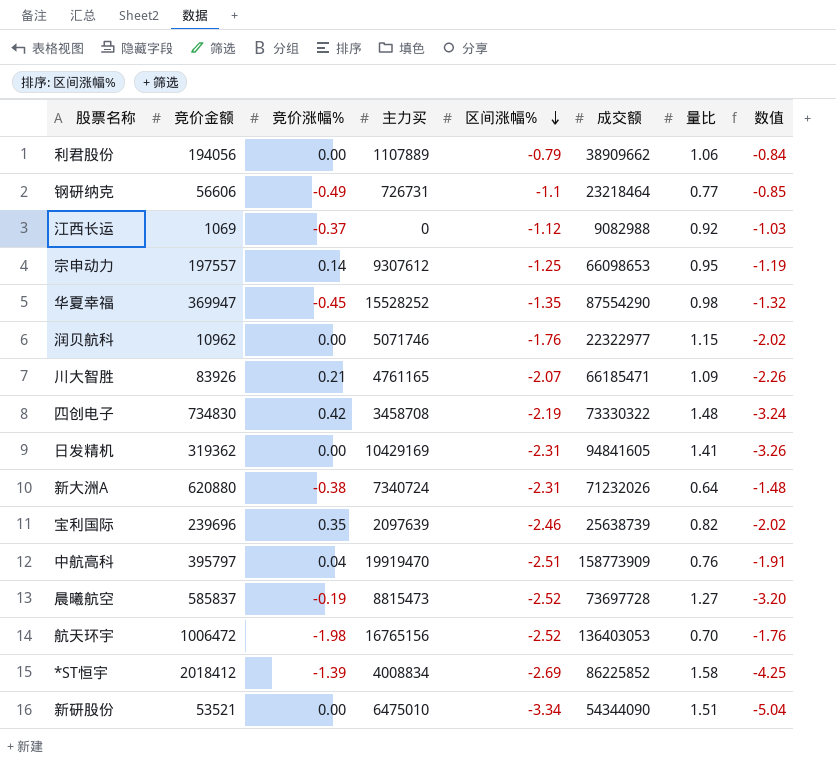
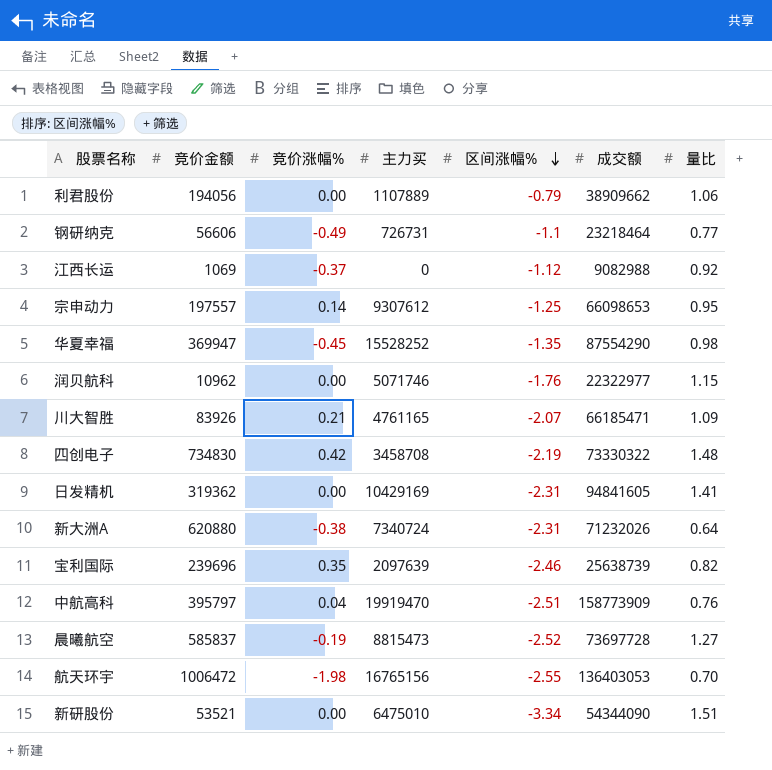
column 数值 | formula: [区间涨幅%] * [量比] -> none
row *ST恒宇: 2018412 | -1.39 | 4008834 | -2.69 | 86225852 | 1.58 | -4.25 -> none
航天环宇 | 区间涨幅%: -2.52 -> -2.55

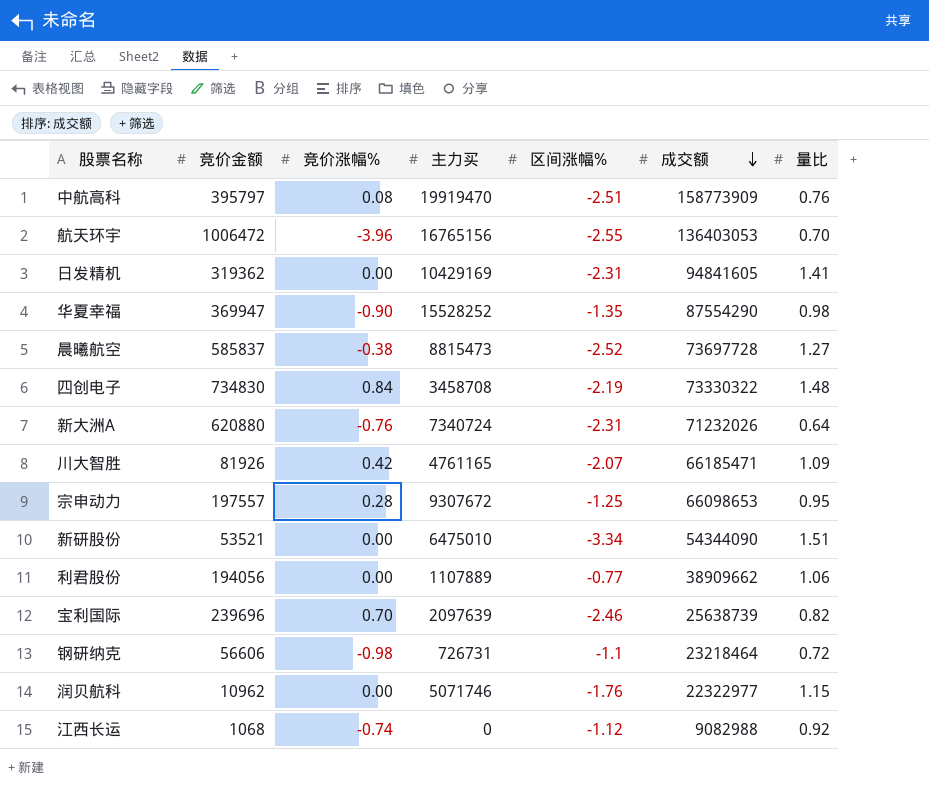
row order: 区间涨幅% descending -> 成交额 descending
中航高科 | 竞价涨幅%: 0.04 -> 0.08
航天环宇 | 竞价涨幅%: -1.98 -> -3.96
华夏幸福 | 竞价涨幅%: -0.45 -> -0.90
晨曦航空 | 竞价涨幅%: -0.19 -> -0.38
四创电子 | 竞价涨幅%: 0.42 -> 0.84
新大洲A | 竞价涨幅%: -0.38 -> -0.76
川大智胜 | 竞价金额: 83926 -> 81926
川大智胜 | 竞价涨幅%: 0.21 -> 0.42
宗申动力 | 竞价涨幅%: 0.14 -> 0.28
宗申动力 | 主力买: 9307612 -> 9307672
利君股份 | 区间涨幅%: -0.79 -> -0.77
宝利国际 | 竞价涨幅%: 0.35 -> 0.70
钢研纳克 | 竞价涨幅%: -0.49 -> -0.98
钢研纳克 | 量比: 0.77 -> 0.72
江西长运 | 竞价金额: 1069 -> 1068
江西长运 | 竞价涨幅%: -0.37 -> -0.74

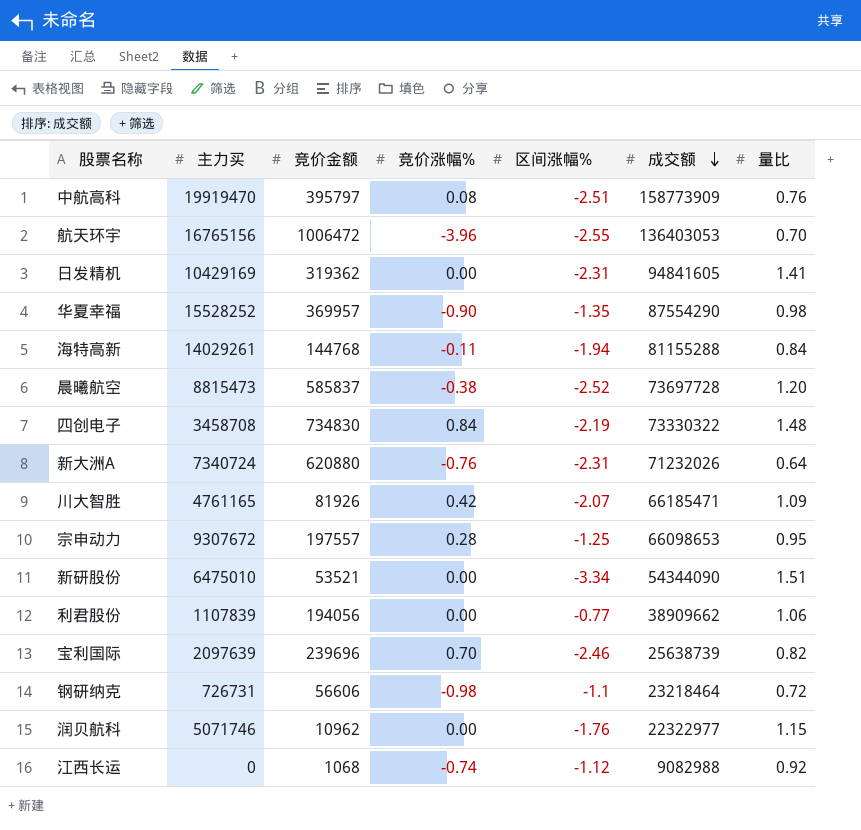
column 主力买 | position: 4 -> 2
华夏幸福 | 竞价金额: 369947 -> 369957
row 海特高新: none -> 14029261 | 144768 | -0.11 | -1.94 | 81155288 | 0.84
晨曦航空 | 量比: 1.27 -> 1.20
利君股份 | 主力买: 1107889 -> 1107839

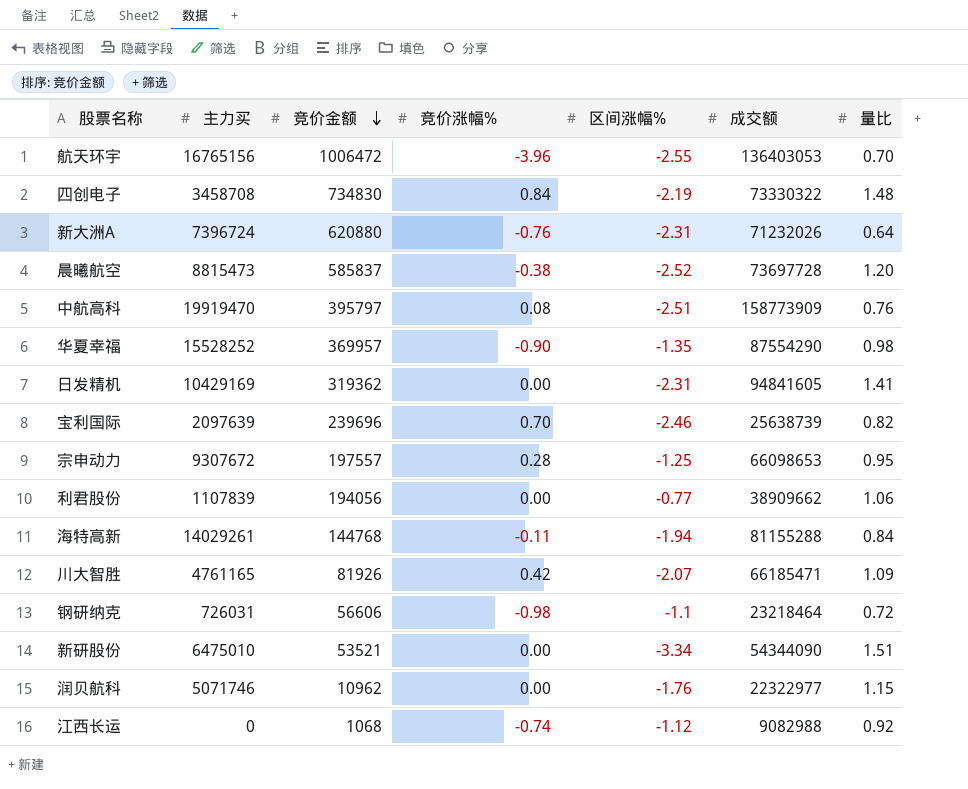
row order: 成交额 descending -> 竞价金额 descending
新大洲A | 主力买: 7340724 -> 7396724
钢研纳克 | 主力买: 726731 -> 726031

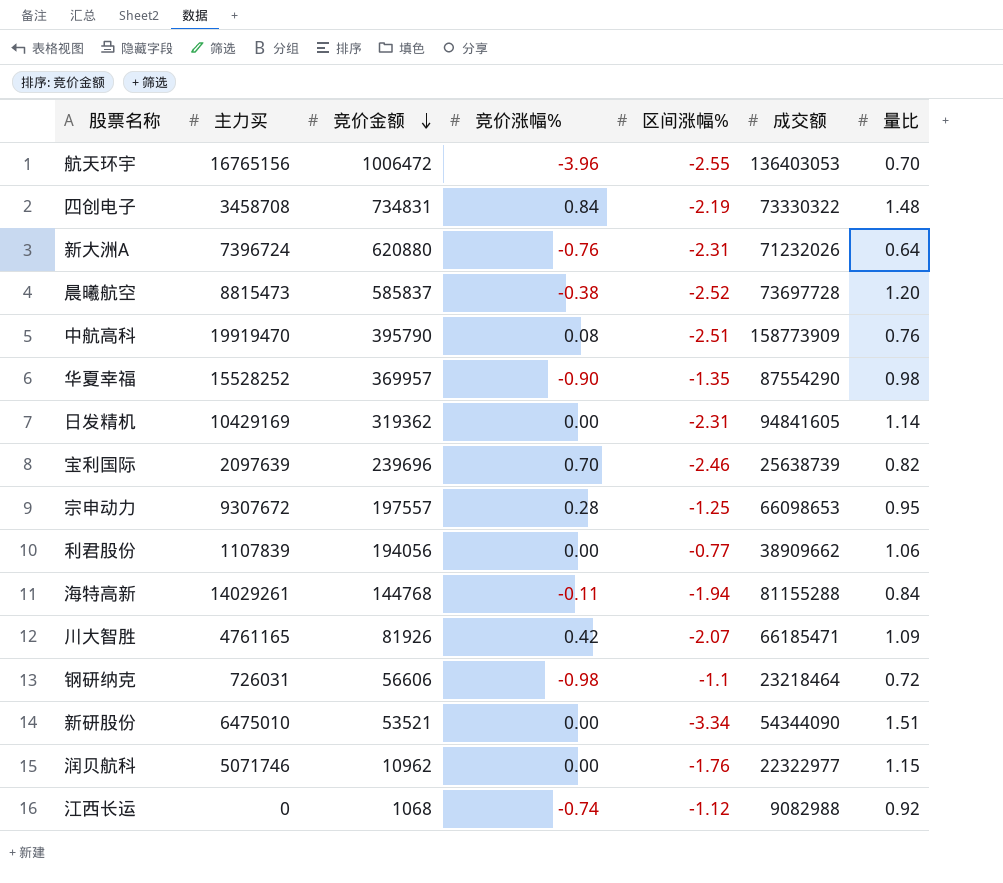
四创电子 | 竞价金额: 734830 -> 734831
中航高科 | 竞价金额: 395797 -> 395790
日发精机 | 量比: 1.41 -> 1.14

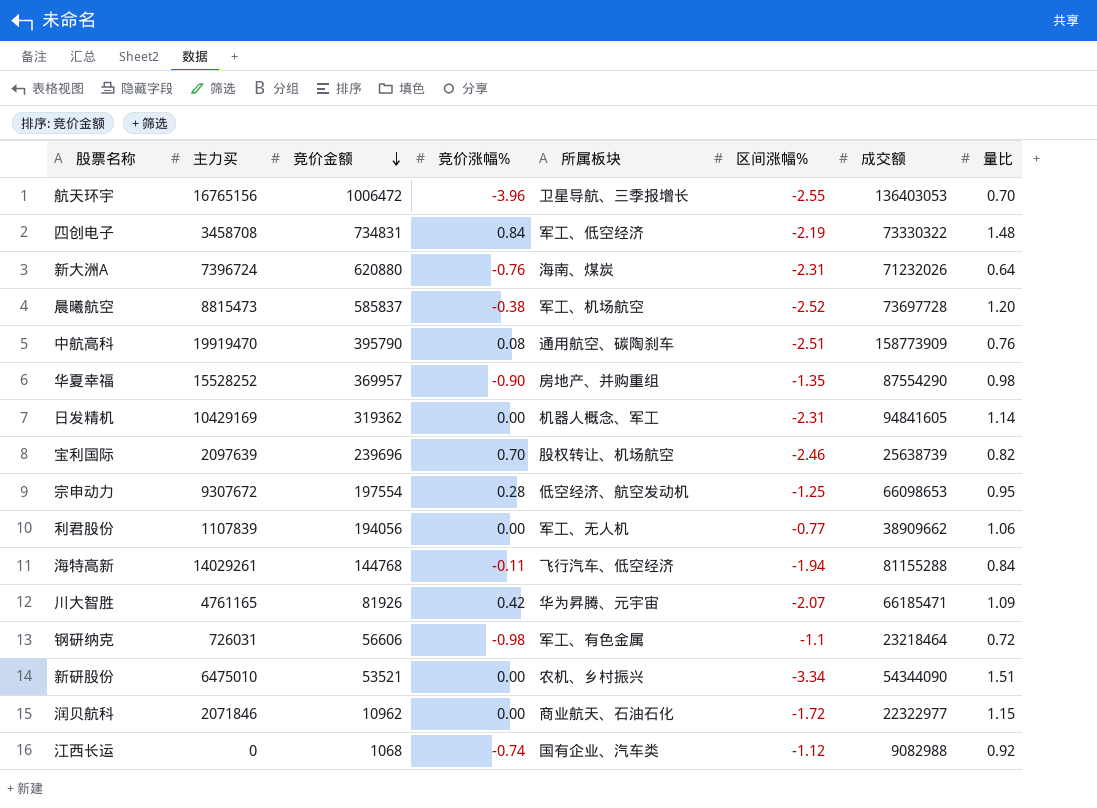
column 所属板块 | position: none -> 5
宗申动力 | 竞价金额: 197557 -> 197554
润贝航科 | 主力买: 5071746 -> 2071846
润贝航科 | 区间涨幅%: -1.76 -> -1.72

